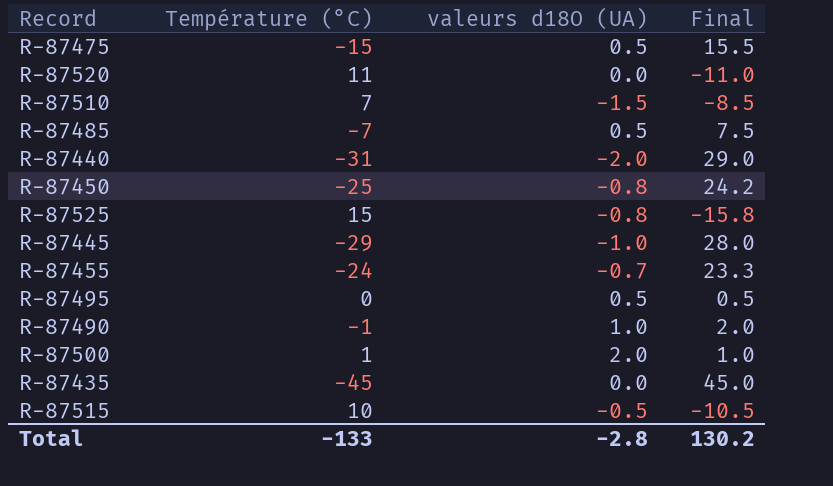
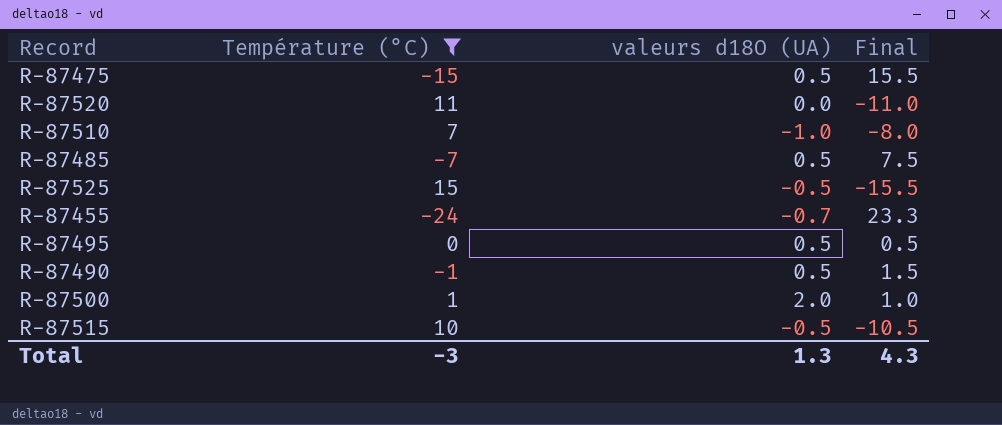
filter: none -> Température (°C) >= -24
R-87510 | valeurs d18O (UA): -1.5 -> -1.0
R-87510 | Final: -8.5 -> -8.0
R-87525 | valeurs d18O (UA): -0.8 -> -0.5
R-87525 | Final: -15.8 -> -15.5
R-87490 | valeurs d18O (UA): 1.0 -> 0.5
R-87490 | Final: 2.0 -> 1.5
Total | Température (°C): -133 -> -3
Total | valeurs d18O (UA): -2.8 -> 1.3
Total | Final: 130.2 -> 4.3

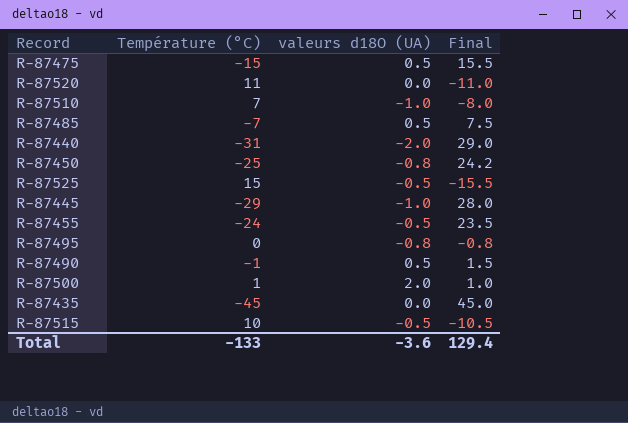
filter: Température (°C) >= -24 -> none
R-87455 | valeurs d18O (UA): -0.7 -> -0.5
R-87455 | Final: 23.3 -> 23.5
R-87495 | valeurs d18O (UA): 0.5 -> -0.8
R-87495 | Final: 0.5 -> -0.8
Total | Température (°C): -3 -> -133
Total | valeurs d18O (UA): 1.3 -> -3.6
Total | Final: 4.3 -> 129.4

